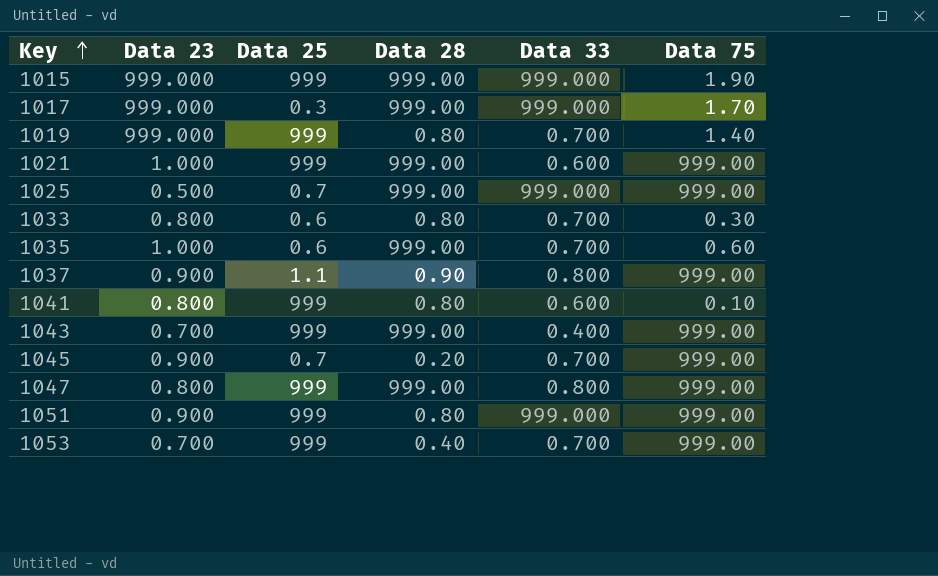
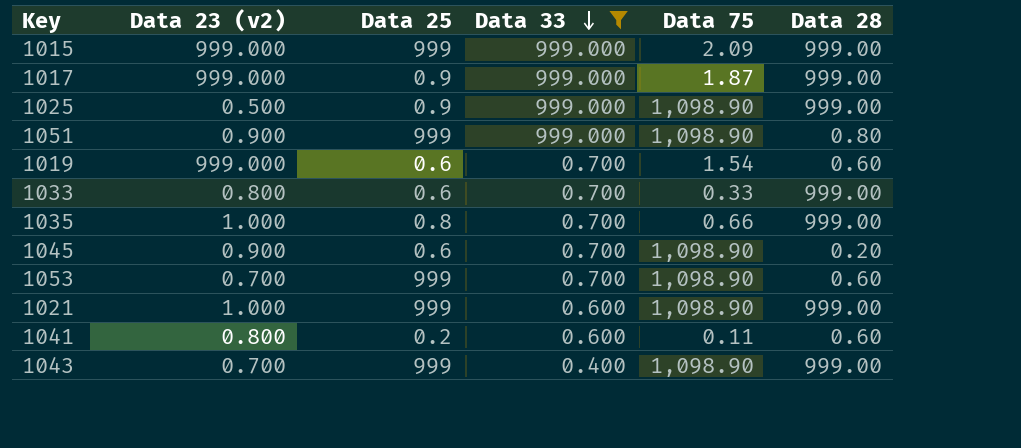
filter: none -> Data 33 != 0.800
row order: Key ascending -> Data 33 descending
column name: Data 23 -> Data 23 (v2)
column Data 28 | position: 4 -> 6
1015 | Data 75: 1.90 -> 2.09
1017 | Data 25: 0.3 -> 0.9
1017 | Data 75: 1.70 -> 1.87
1025 | Data 25: 0.7 -> 0.9
1025 | Data 75: 999.00 -> 1,098.90
1051 | Data 75: 999.00 -> 1,098.90
1019 | Data 25: 999 -> 0.6
1019 | Data 75: 1.40 -> 1.54
1019 | Data 28: 0.80 -> 0.60
1033 | Data 75: 0.30 -> 0.33
1033 | Data 28: 0.80 -> 999.00
1035 | Data 25: 0.6 -> 0.8
1035 | Data 75: 0.60 -> 0.66
1045 | Data 25: 0.7 -> 0.6
1045 | Data 75: 999.00 -> 1,098.90
1053 | Data 75: 999.00 -> 1,098.90
1053 | Data 28: 0.40 -> 0.60
1021 | Data 75: 999.00 -> 1,098.90
1041 | Data 25: 999 -> 0.2
1041 | Data 75: 0.10 -> 0.11
1041 | Data 28: 0.80 -> 0.60
1043 | Data 75: 999.00 -> 1,098.90

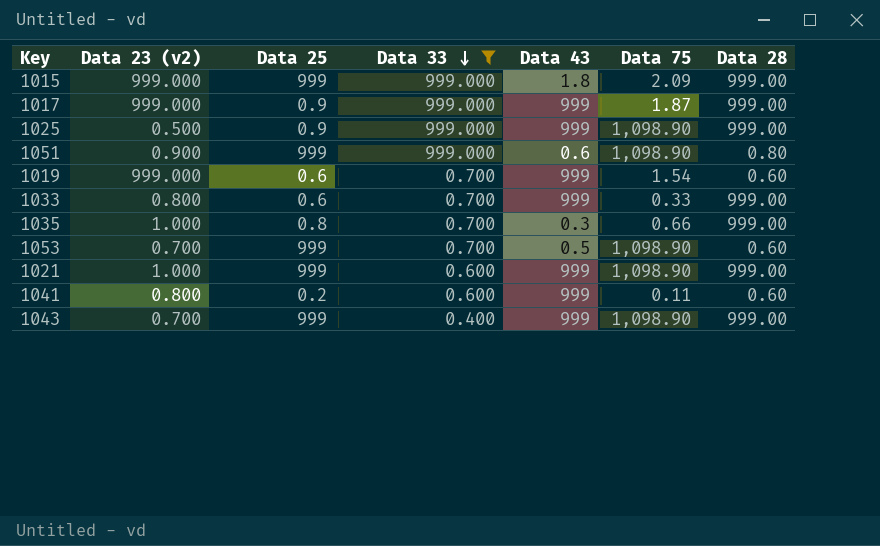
column Data 43 | position: none -> 5
row 1045: 0.900 | 0.6 | 0.700 | 1,098.90 | 0.20 -> none

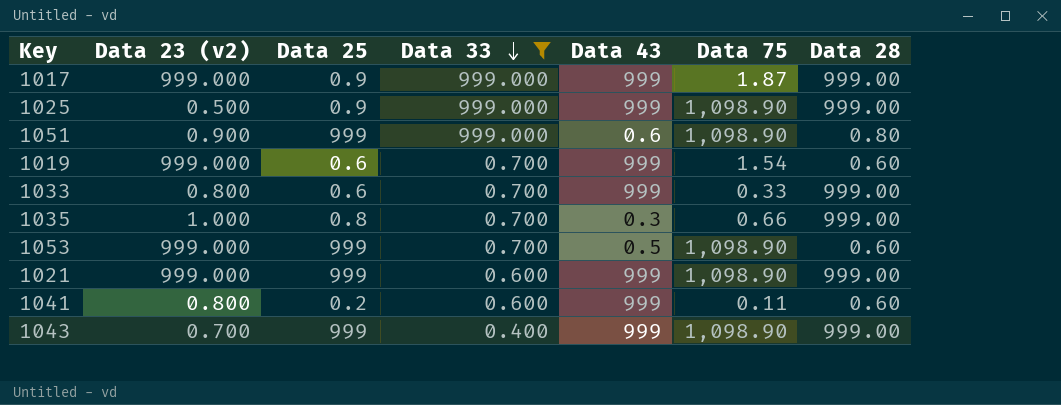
row 1015: 999.000 | 999 | 999.000 | 1.8 | 2.09 | 999.00 -> none
1053 | Data 23 (v2): 0.700 -> 999.000
1021 | Data 23 (v2): 1.000 -> 999.000

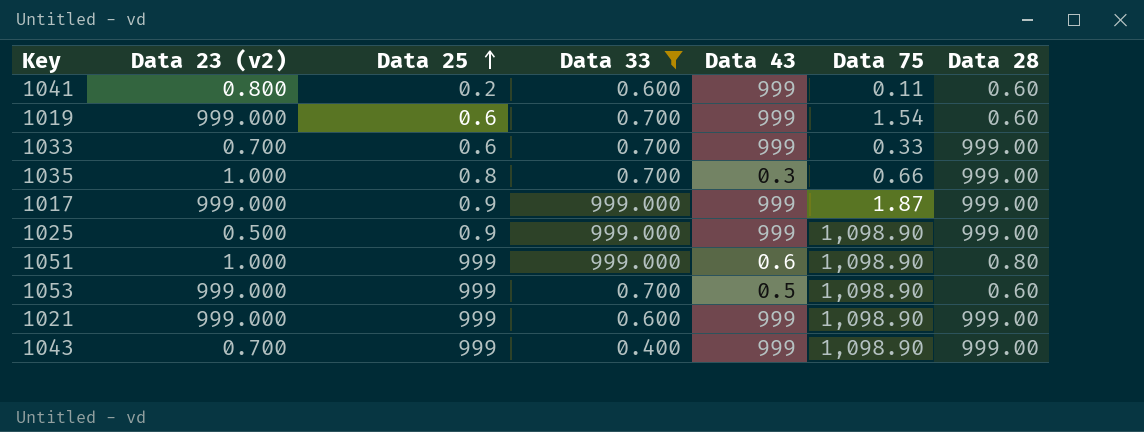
row order: Data 33 descending -> Data 25 ascending
1033 | Data 23 (v2): 0.800 -> 0.700
1051 | Data 23 (v2): 0.900 -> 1.000

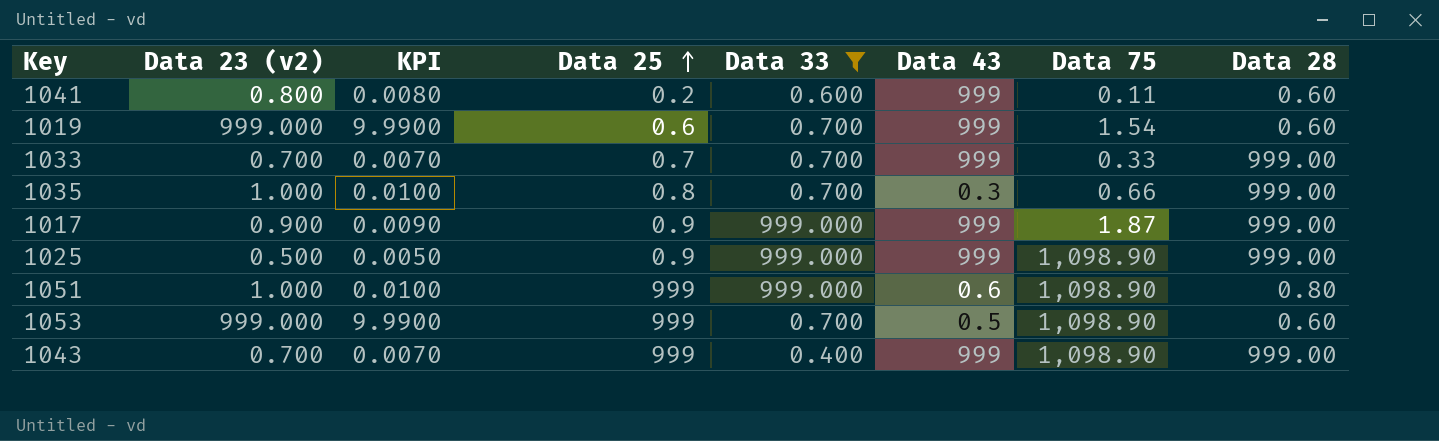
column KPI | formula: none -> [Data 23 (v2)] * 0.01
row 1021: 999.000 | 999 | 0.600 | 999 | 1,098.90 | 999.00 -> none
1033 | Data 25: 0.6 -> 0.7
1017 | Data 23 (v2): 999.000 -> 0.900

